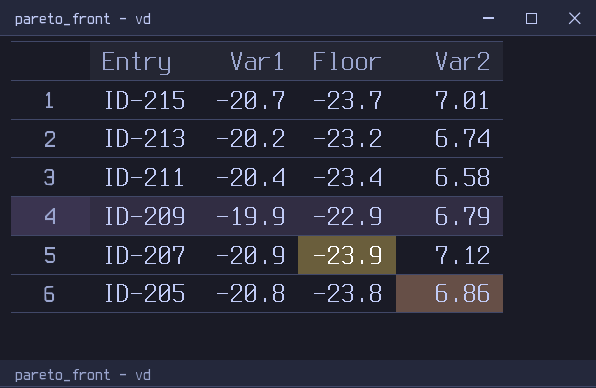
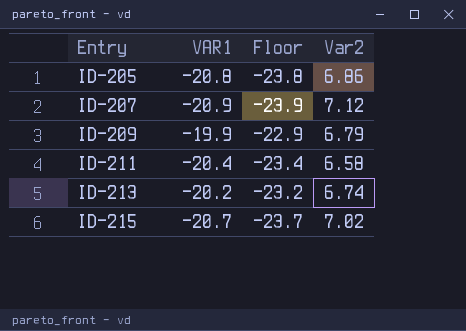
row order: Entry descending -> Entry ascending
column name: Var1 -> VAR1
ID-215 | Var2: 7.01 -> 7.02

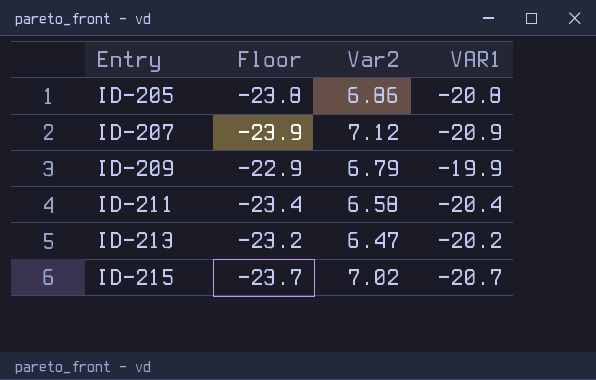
column VAR1 | position: 2 -> 4
ID-213 | Var2: 6.74 -> 6.47

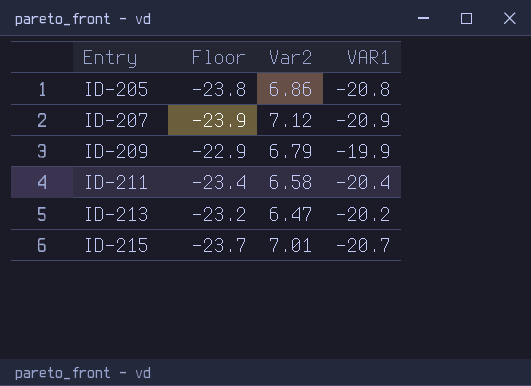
ID-215 | Var2: 7.02 -> 7.01

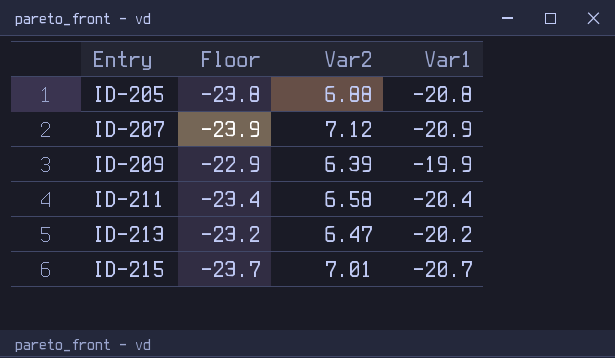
column name: VAR1 -> Var1
ID-205 | Var2: 6.86 -> 6.88
ID-209 | Var2: 6.79 -> 6.39

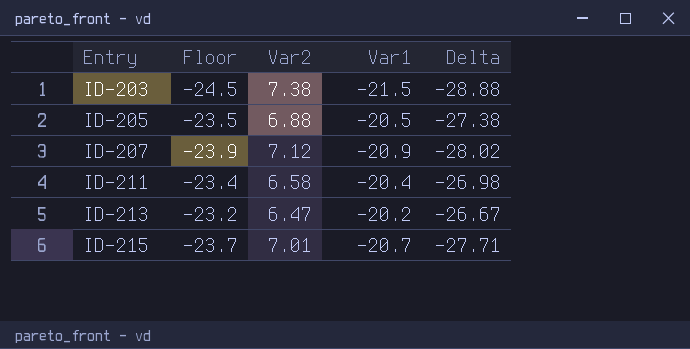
column Delta | formula: none -> [Var1] - [Var2]
row ID-209: -22.9 | 6.39 | -19.9 -> none
row ID-203: none -> -24.5 | 7.38 | -21.5 | -28.88
ID-205 | Floor: -23.8 -> -23.5
ID-205 | Var1: -20.8 -> -20.5

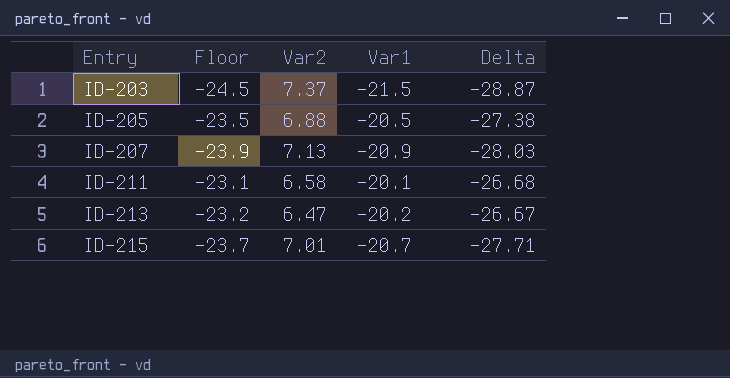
ID-203 | Var2: 7.38 -> 7.37
ID-203 | Delta: -28.88 -> -28.87
ID-207 | Var2: 7.12 -> 7.13
ID-207 | Delta: -28.02 -> -28.03
ID-211 | Floor: -23.4 -> -23.1
ID-211 | Var1: -20.4 -> -20.1
ID-211 | Delta: -26.98 -> -26.68

